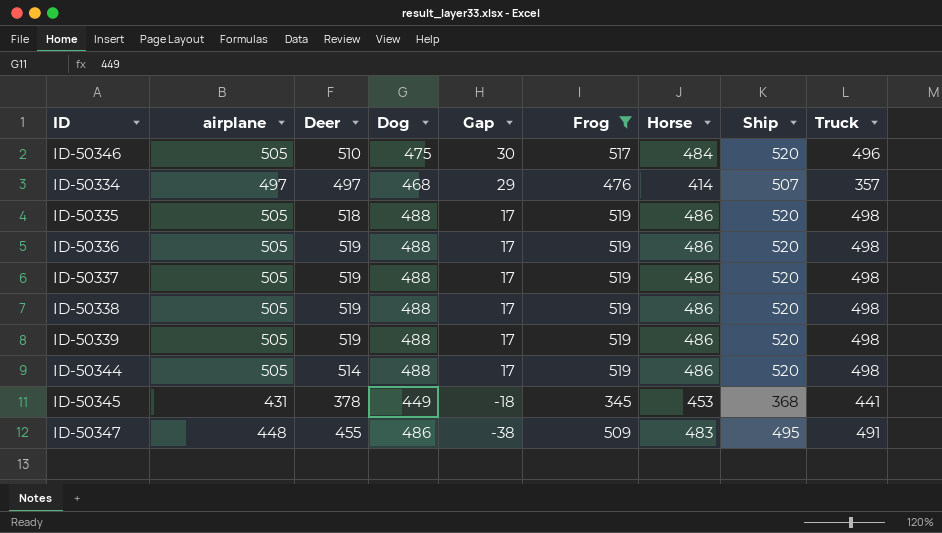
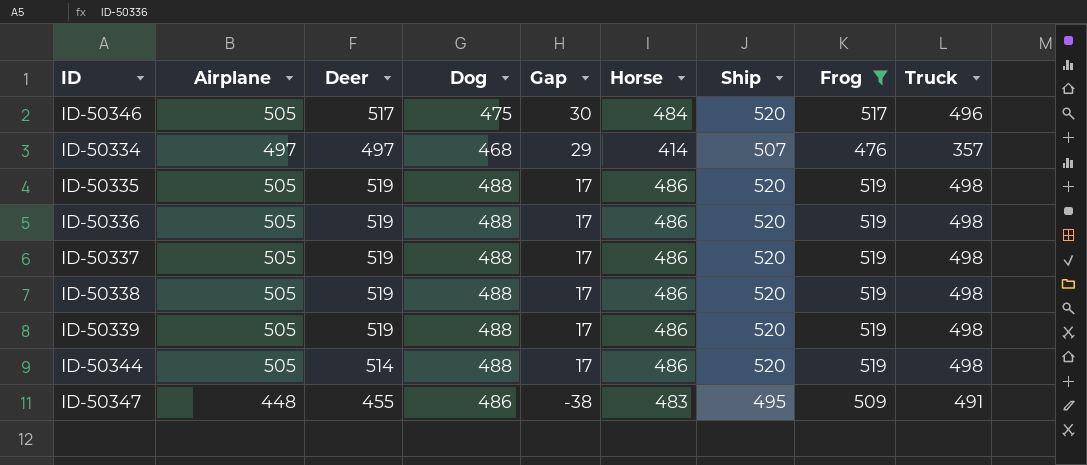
column name: airplane -> Airplane
column Frog | position: 6 -> 8
row ID-50345: 431 | 378 | 449 | -18 | 345 | 453 | 368 | 441 -> none
ID-50346 | Deer: 510 -> 517
ID-50335 | Deer: 518 -> 519

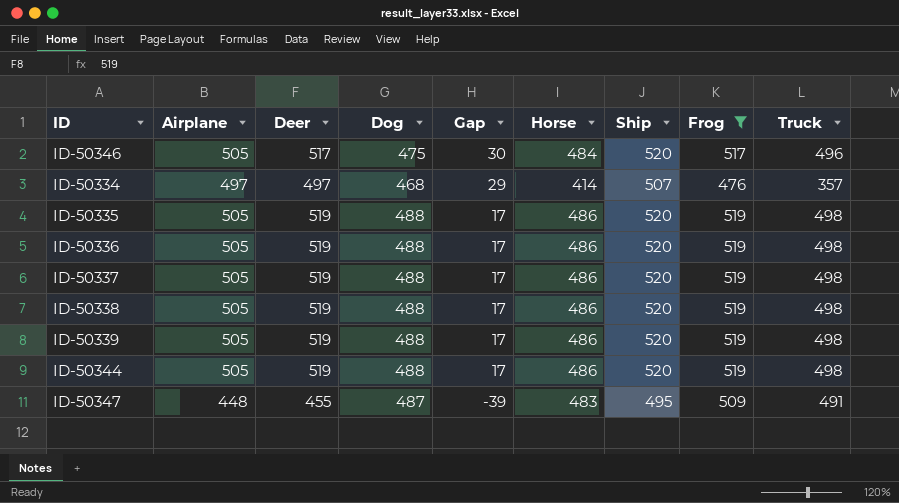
ID-50344 | Deer: 514 -> 519
ID-50347 | Dog: 486 -> 487
ID-50347 | Gap: -38 -> -39

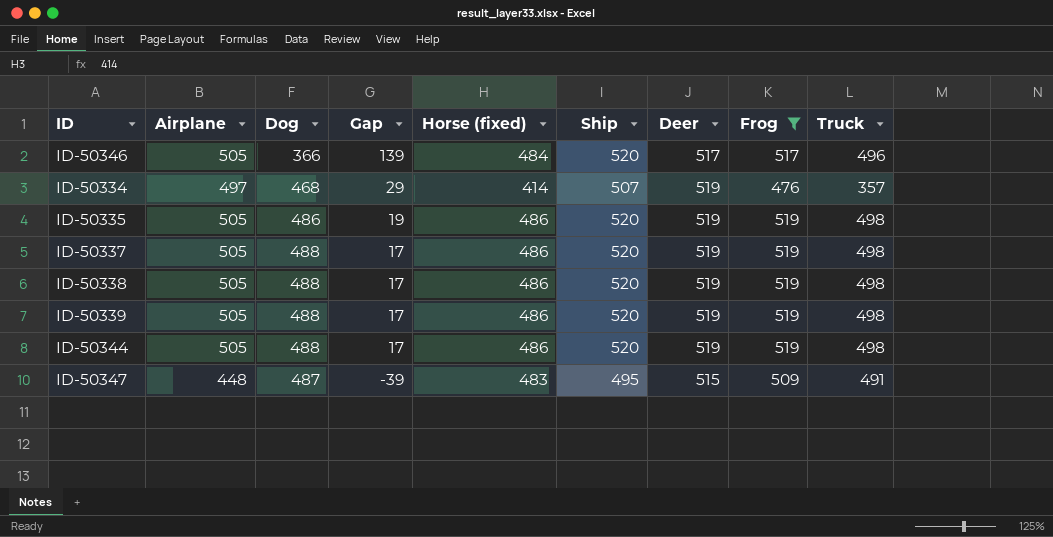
column name: Horse -> Horse (fixed)
column Deer | position: 3 -> 7
row ID-50336: 505 | 519 | 488 | 17 | 486 | 520 | 519 | 498 -> none
ID-50346 | Dog: 475 -> 366
ID-50346 | Gap: 30 -> 139
ID-50334 | Deer: 497 -> 519
ID-50335 | Dog: 488 -> 486
ID-50335 | Gap: 17 -> 19
ID-50347 | Deer: 455 -> 515

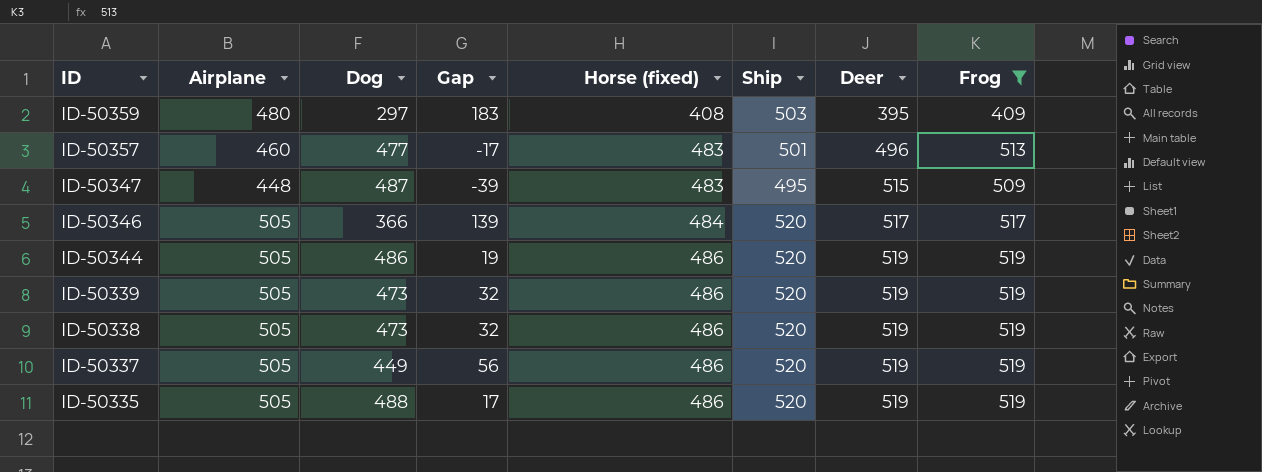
row order: Gap descending -> ID descending
column Truck | position: 9 -> none
row ID-50334: 497 | 468 | 29 | 414 | 507 | 519 | 476 | 357 -> none
row ID-50359: none -> 480 | 297 | 183 | 408 | 503 | 395 | 409
row ID-50357: none -> 460 | 477 | -17 | 483 | 501 | 496 | 513
ID-50344 | Dog: 488 -> 486
ID-50344 | Gap: 17 -> 19
ID-50339 | Dog: 488 -> 473
ID-50339 | Gap: 17 -> 32
ID-50338 | Dog: 488 -> 473
ID-50338 | Gap: 17 -> 32
ID-50337 | Dog: 488 -> 449
ID-50337 | Gap: 17 -> 56
ID-50335 | Dog: 486 -> 488
ID-50335 | Gap: 19 -> 17

